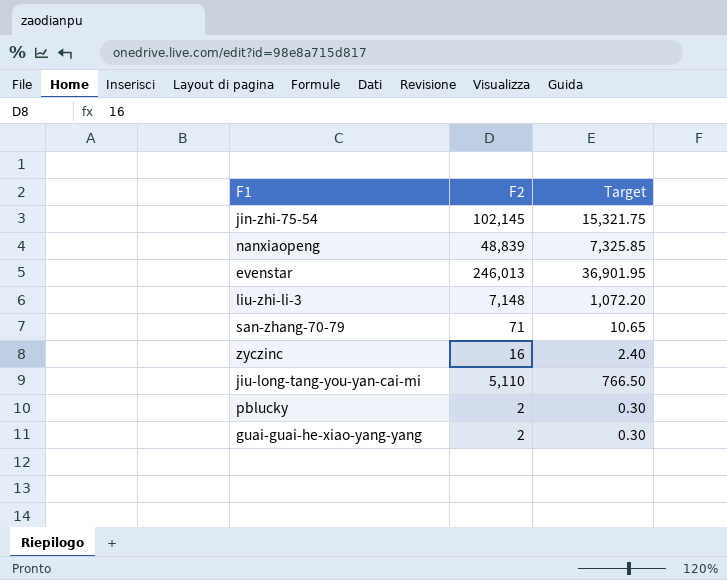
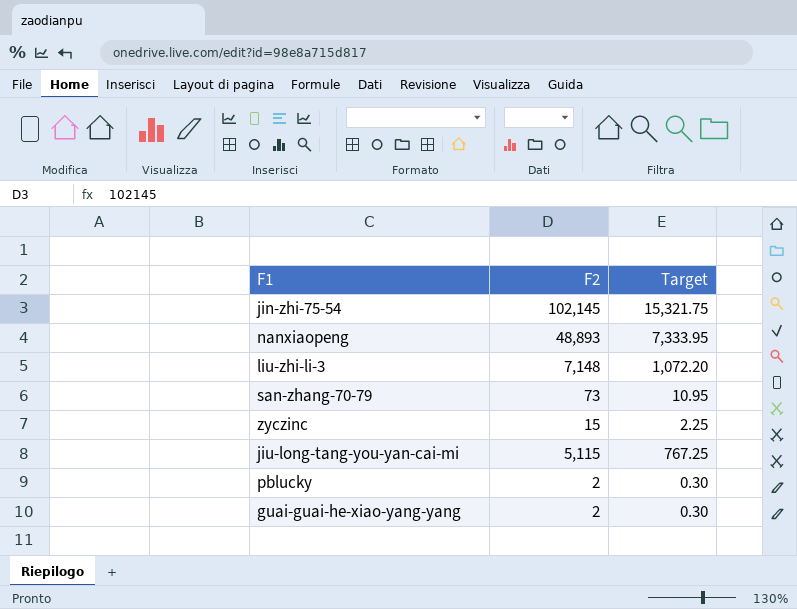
row evenstar: 246,013 | 36,901.95 -> none
nanxiaopeng | F2: 48,839 -> 48,893
nanxiaopeng | Target: 7,325.85 -> 7,333.95
san-zhang-70-79 | F2: 71 -> 73
san-zhang-70-79 | Target: 10.65 -> 10.95
zyczinc | F2: 16 -> 15
zyczinc | Target: 2.40 -> 2.25
jiu-long-tang-you-yan-cai-mi | F2: 5,110 -> 5,115
jiu-long-tang-you-yan-cai-mi | Target: 766.50 -> 767.25

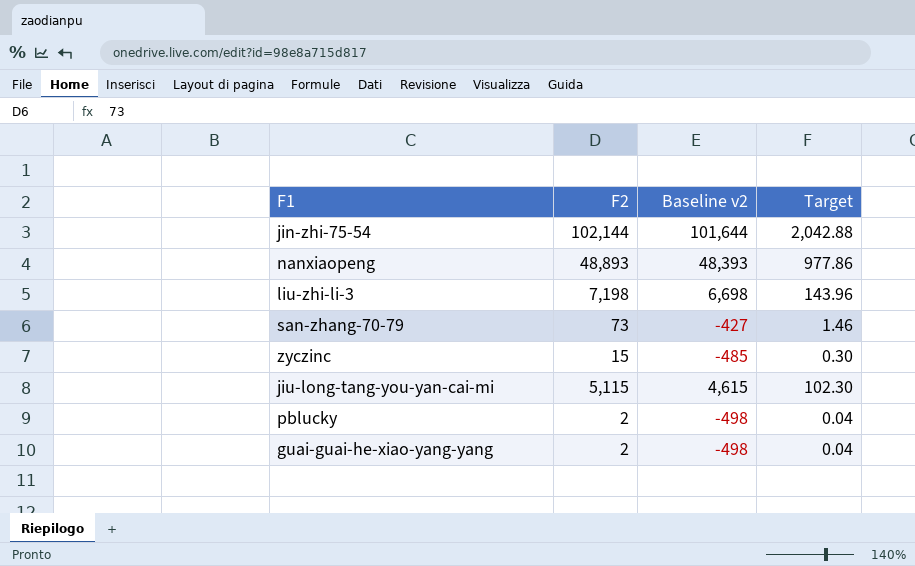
column Baseline v2 | formula: none -> [F2] - 500
column Target | formula: [F2] * 0.15 -> [F2] * 0.02
jin-zhi-75-54 | F2: 102,145 -> 102,144
liu-zhi-li-3 | F2: 7,148 -> 7,198

